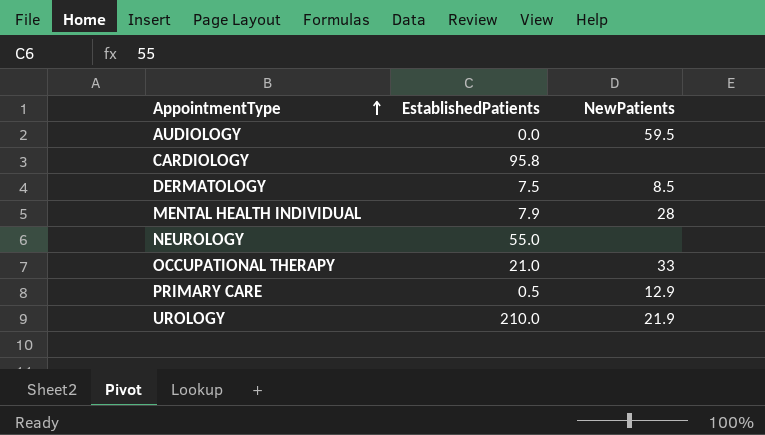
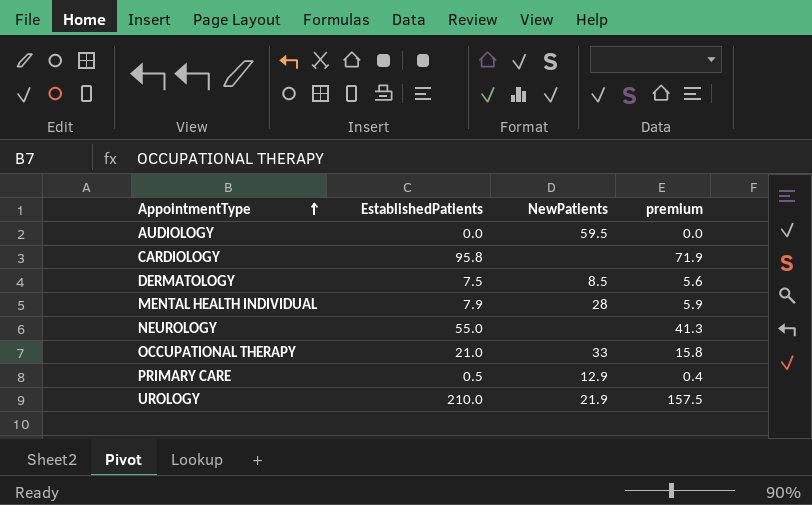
column premium | formula: none -> [EstablishedPatients] * 0.75

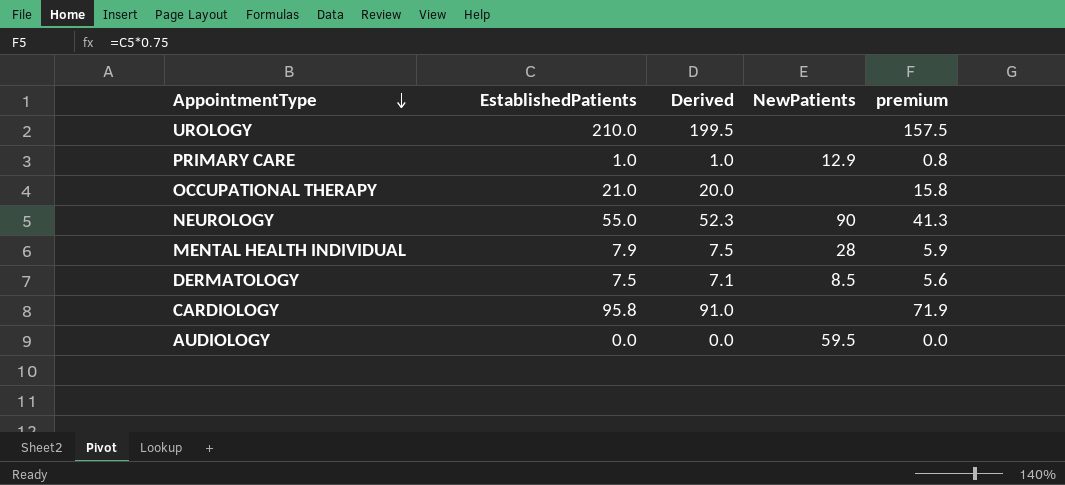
row order: AppointmentType ascending -> AppointmentType descending
column Derived | formula: none -> [EstablishedPatients] * 0.95
UROLOGY | NewPatients: 21.9 -> none
PRIMARY CARE | EstablishedPatients: 0.5 -> 1.0
PRIMARY CARE | premium: 0.4 -> 0.8
OCCUPATIONAL THERAPY | NewPatients: 33 -> none
NEUROLOGY | NewPatients: none -> 90

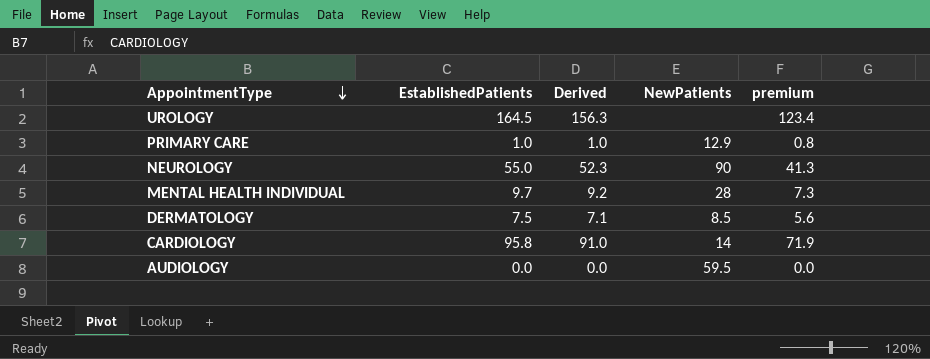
row OCCUPATIONAL THERAPY: 21.0 | 20.0 | none | 15.8 -> none
UROLOGY | EstablishedPatients: 210.0 -> 164.5
UROLOGY | Derived: 199.5 -> 156.3
UROLOGY | premium: 157.5 -> 123.4
MENTAL HEALTH INDIVIDUAL | EstablishedPatients: 7.9 -> 9.7
MENTAL HEALTH INDIVIDUAL | Derived: 7.5 -> 9.2
MENTAL HEALTH INDIVIDUAL | premium: 5.9 -> 7.3
CARDIOLOGY | NewPatients: none -> 14

